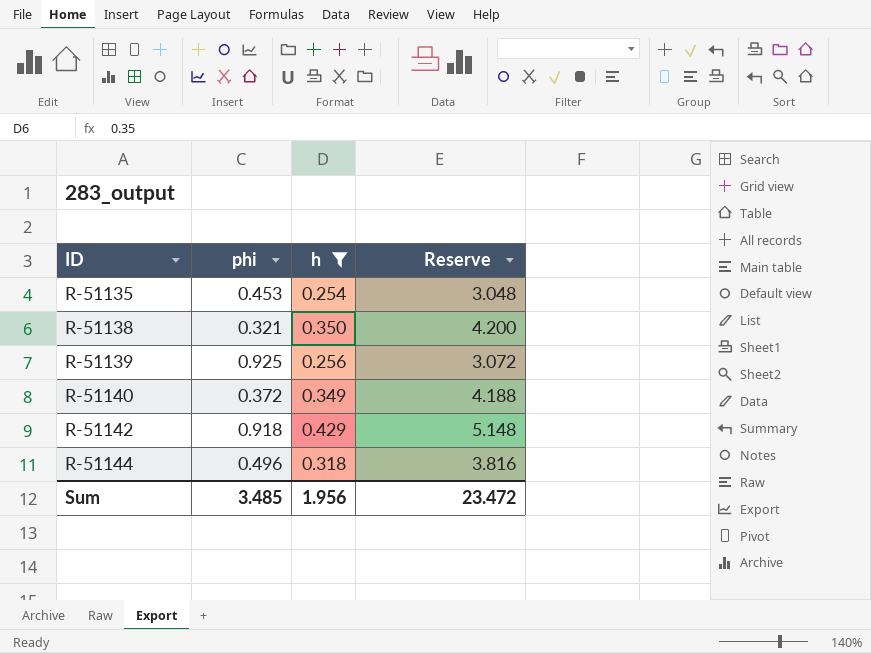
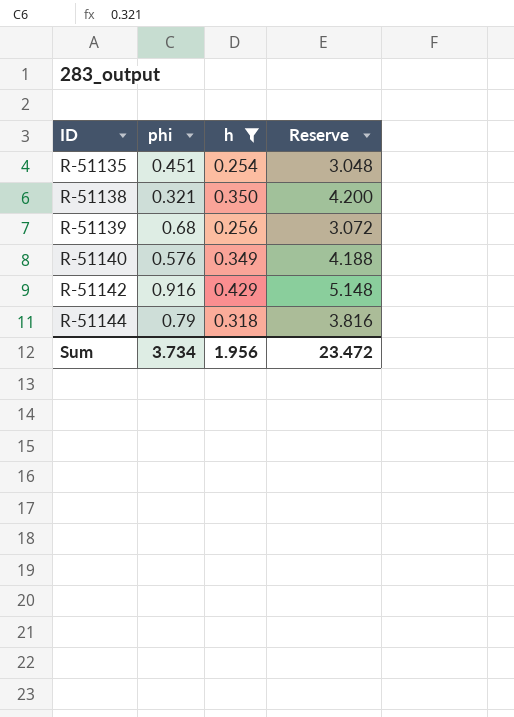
R-51135 | phi: 0.453 -> 0.451
R-51139 | phi: 0.925 -> 0.68
R-51140 | phi: 0.372 -> 0.576
R-51142 | phi: 0.918 -> 0.916
R-51144 | phi: 0.496 -> 0.79
Sum | phi: 3.485 -> 3.734

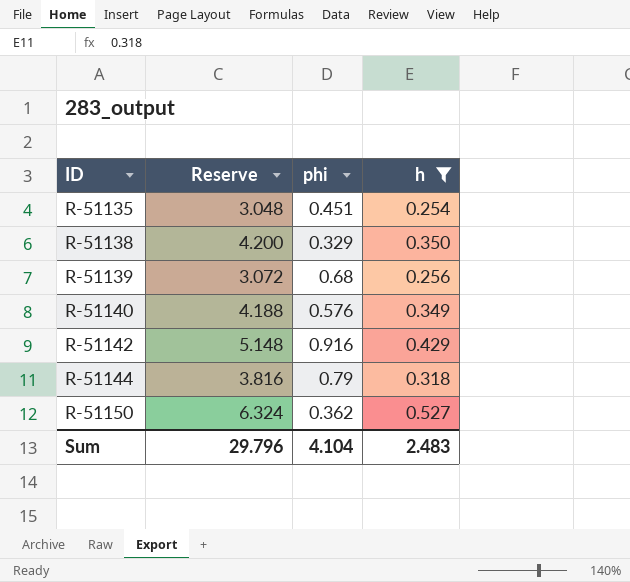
column Reserve | position: 4 -> 2
R-51138 | phi: 0.321 -> 0.329
row R-51150: none -> 6.324 | 0.362 | 0.527
Sum | Reserve: 23.472 -> 29.796
Sum | phi: 3.734 -> 4.104
Sum | h: 1.956 -> 2.483

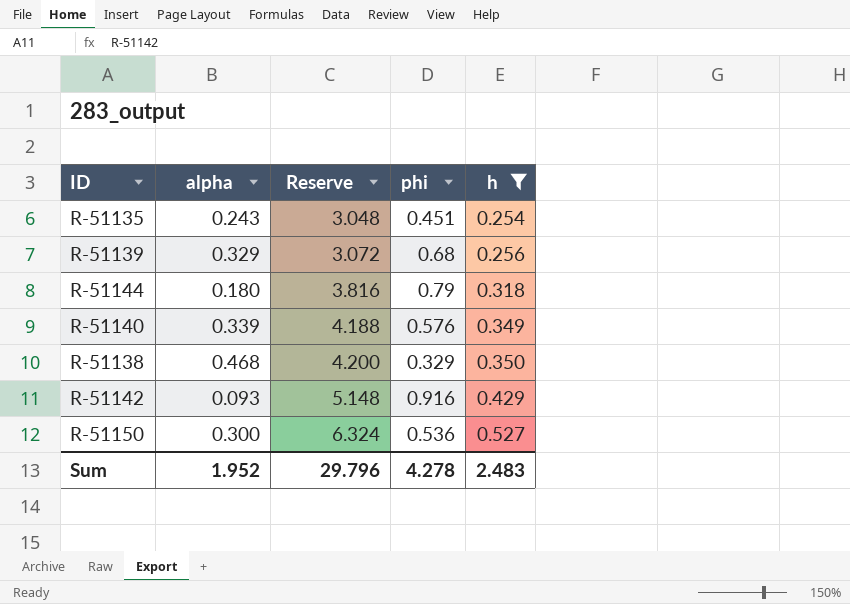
row order: ID ascending -> Reserve ascending
column alpha | position: none -> 2
R-51150 | phi: 0.362 -> 0.536
Sum | phi: 4.104 -> 4.278

